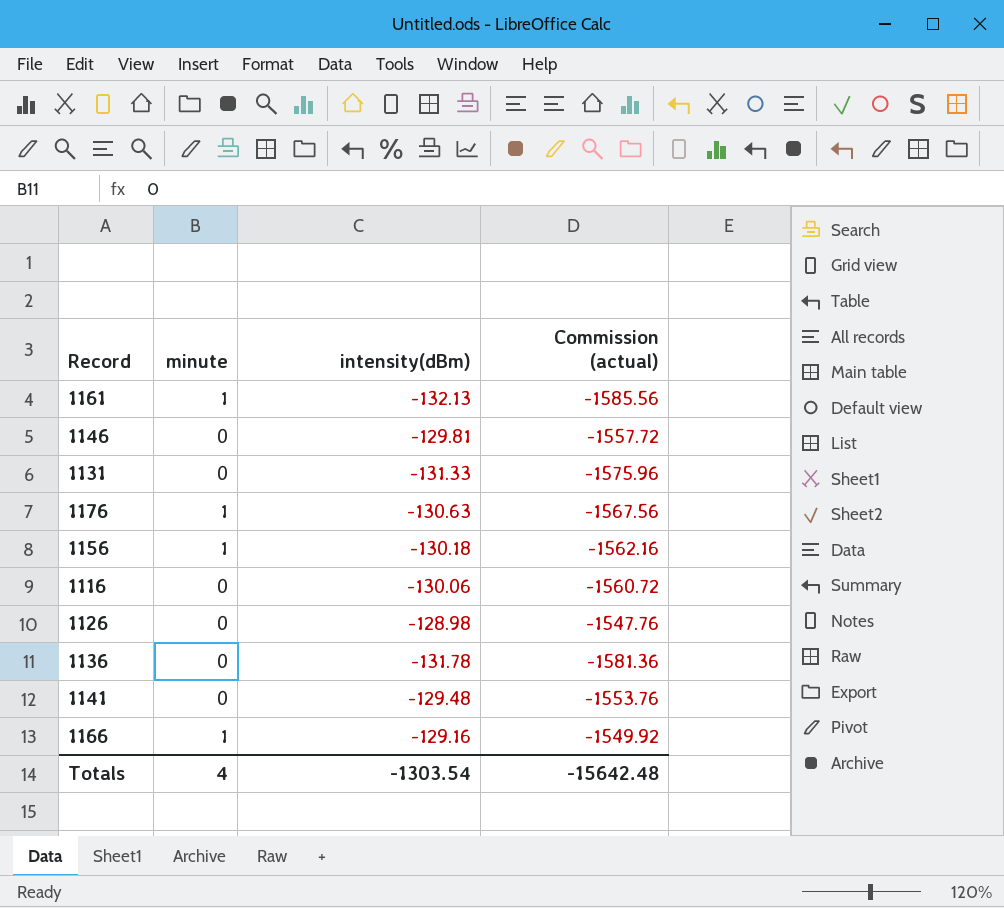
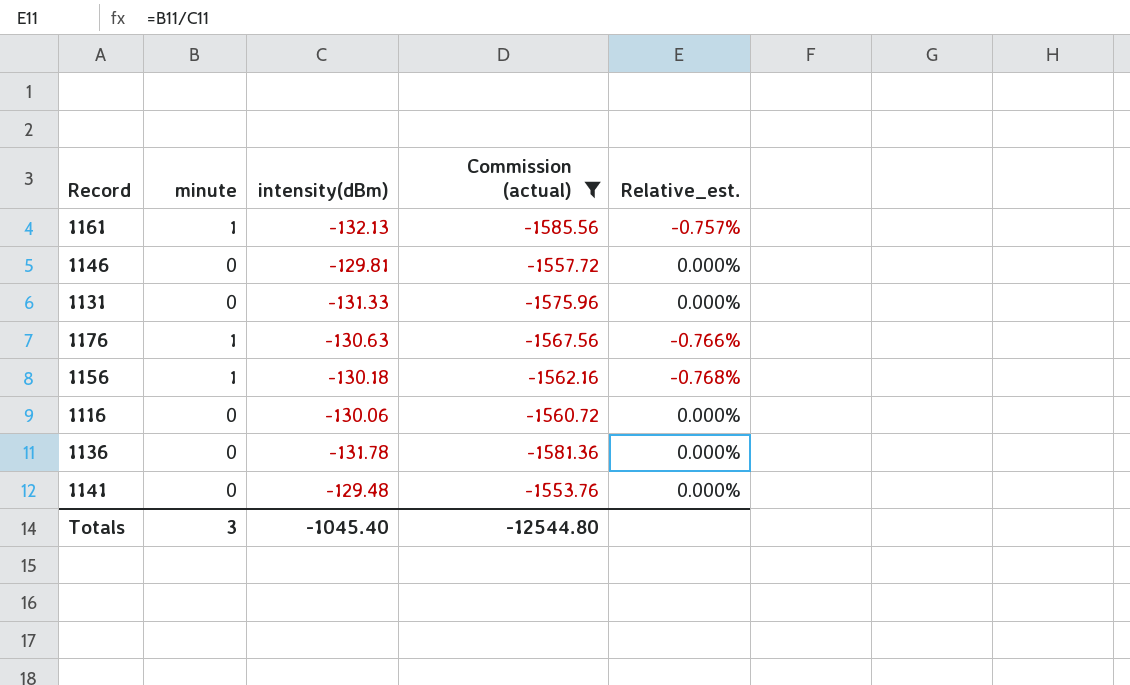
filter: none -> Commission (actual) <= -1553.76
column Relative_est. | formula: none -> [minute] / [intensity(dBm)]
Totals | minute: 4 -> 3
Totals | intensity(dBm): -1303.54 -> -1045.40
Totals | Commission (actual): -15642.48 -> -12544.80

